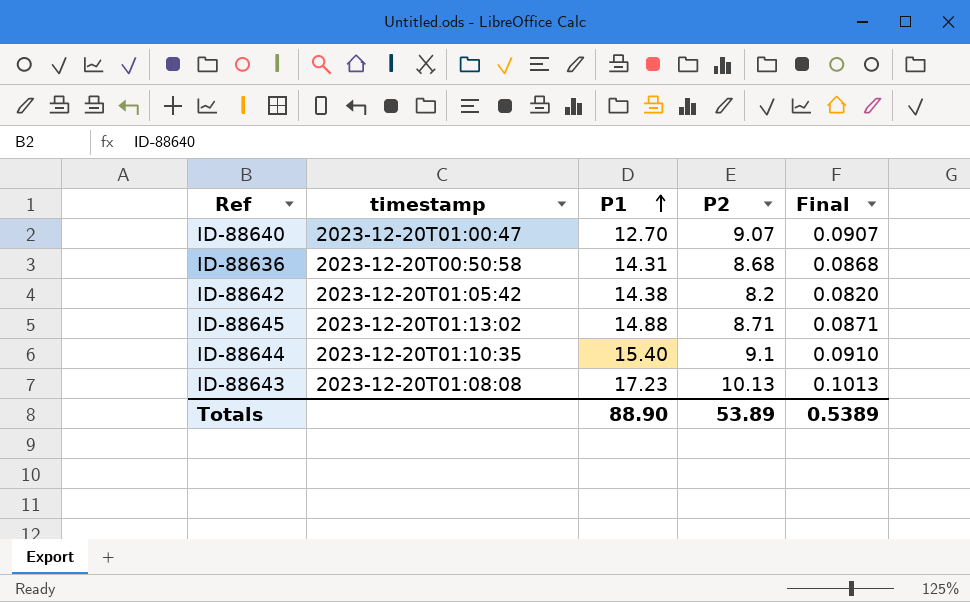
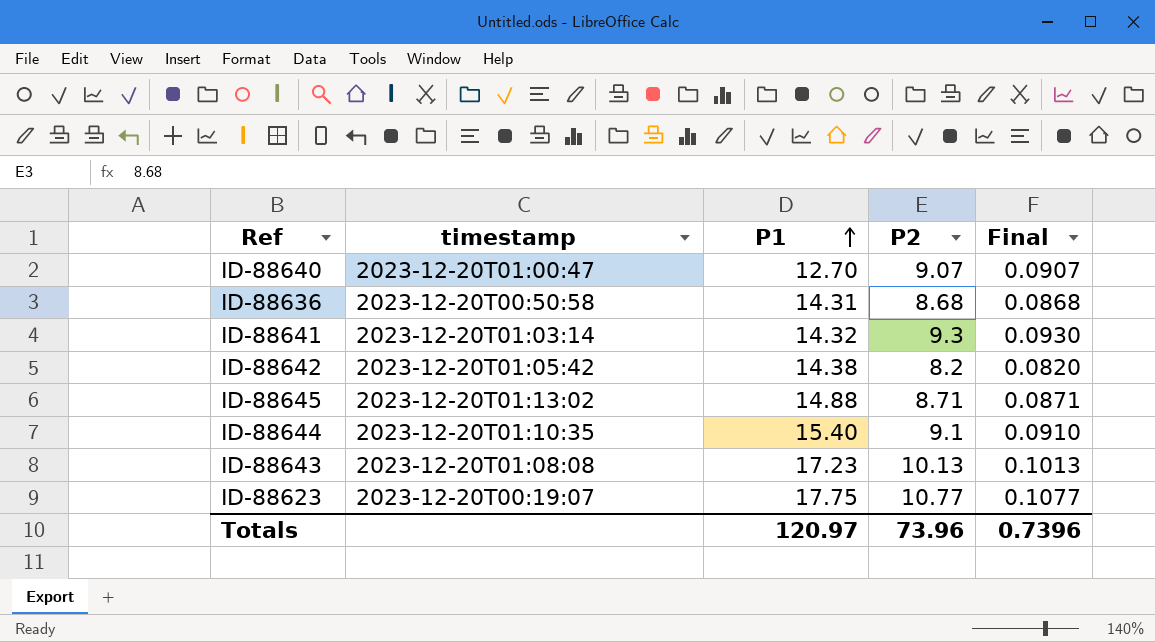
row ID-88641: none -> 2023-12-20T01:03:14 | 14.32 | 9.3 | 0.0930
row ID-88623: none -> 2023-12-20T00:19:07 | 17.75 | 10.77 | 0.1077
Totals | P1: 88.90 -> 120.97
Totals | P2: 53.89 -> 73.96
Totals | Final: 0.5389 -> 0.7396

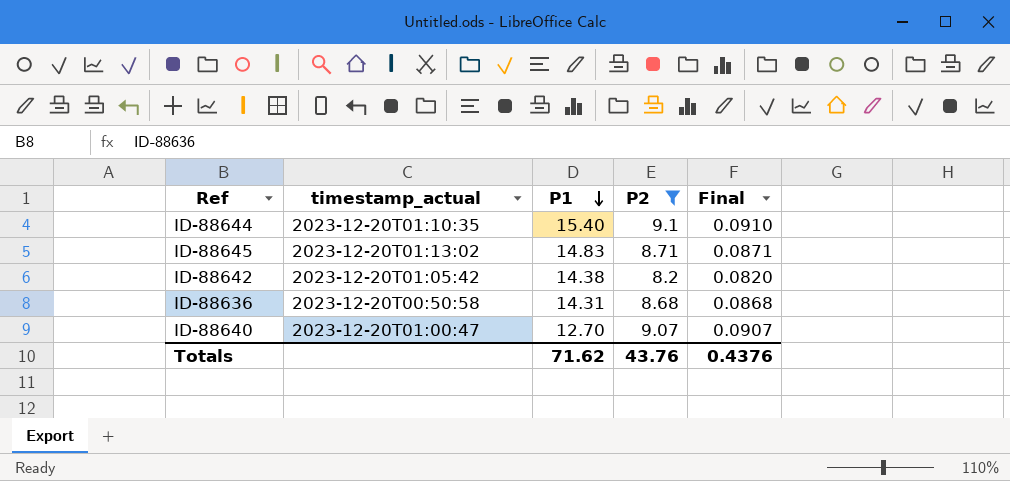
filter: none -> P2 <= 9.1
row order: P1 ascending -> P1 descending
column name: timestamp -> timestamp_actual
ID-88645 | P1: 14.88 -> 14.83
Totals | P1: 120.97 -> 71.62
Totals | P2: 73.96 -> 43.76
Totals | Final: 0.7396 -> 0.4376

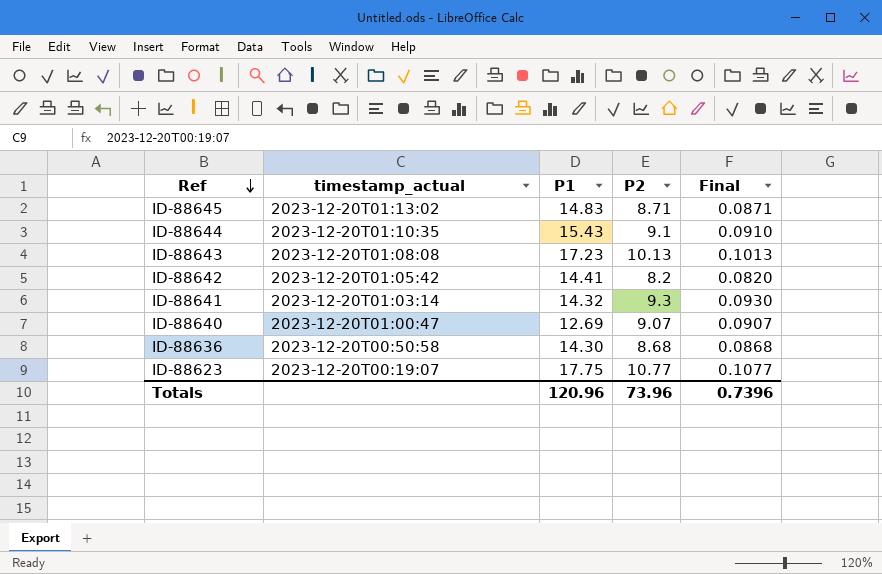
filter: P2 <= 9.1 -> none
row order: P1 descending -> Ref descending
ID-88644 | P1: 15.40 -> 15.43
ID-88642 | P1: 14.38 -> 14.41
ID-88640 | P1: 12.70 -> 12.69
ID-88636 | P1: 14.31 -> 14.30
Totals | P1: 71.62 -> 120.96
Totals | P2: 43.76 -> 73.96
Totals | Final: 0.4376 -> 0.7396

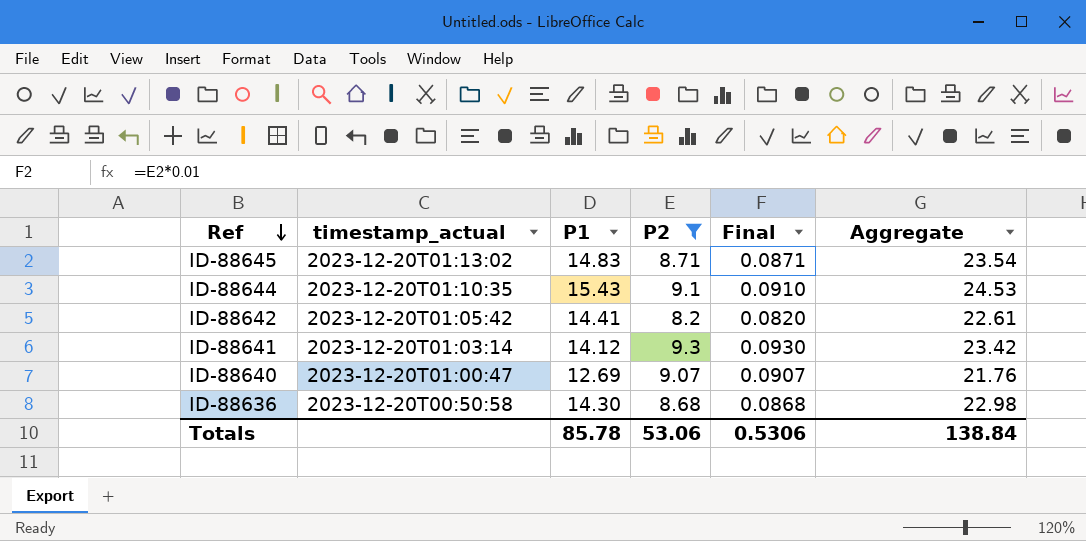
filter: none -> P2 <= 9.3
column Aggregate | formula: none -> [P1] + [P2]
ID-88641 | P1: 14.32 -> 14.12
Totals | P1: 120.96 -> 85.78
Totals | P2: 73.96 -> 53.06
Totals | Final: 0.7396 -> 0.5306

